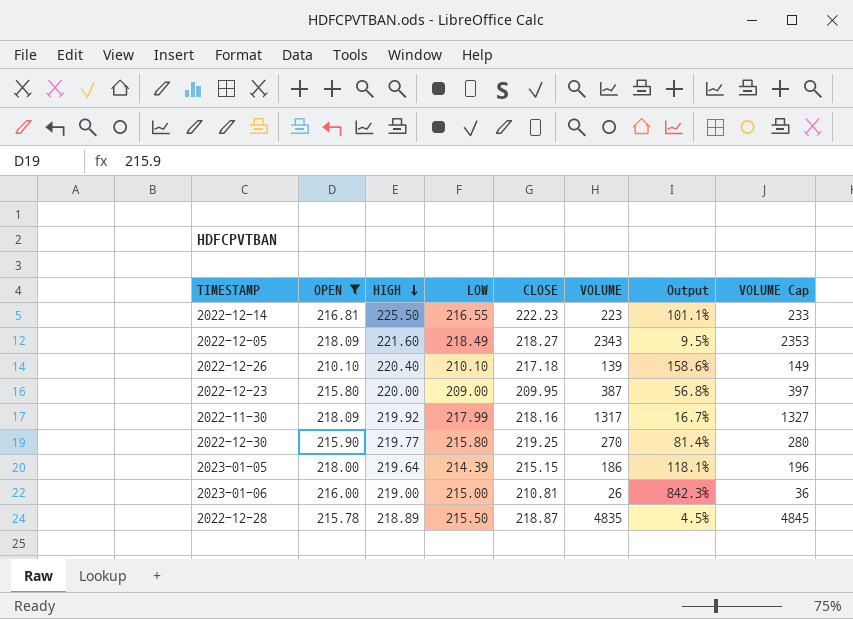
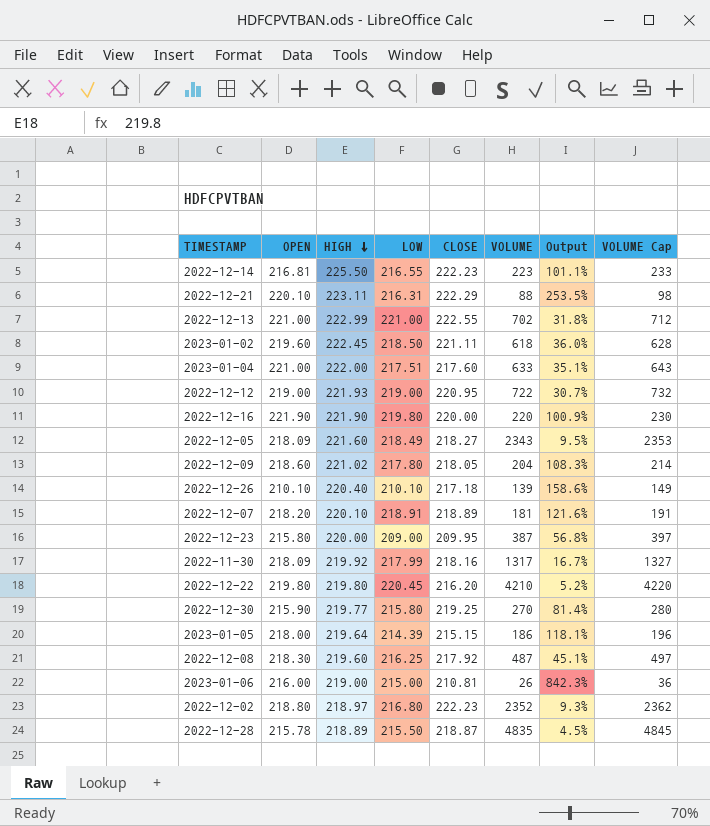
filter: OPEN <= 218.09 -> none

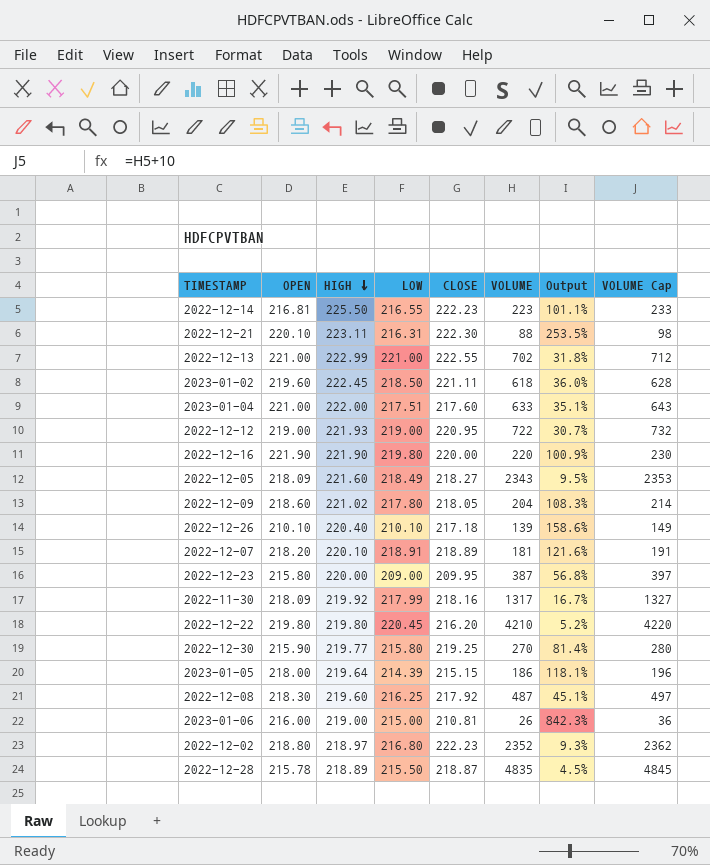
2022-12-21 | CLOSE: 222.29 -> 222.30

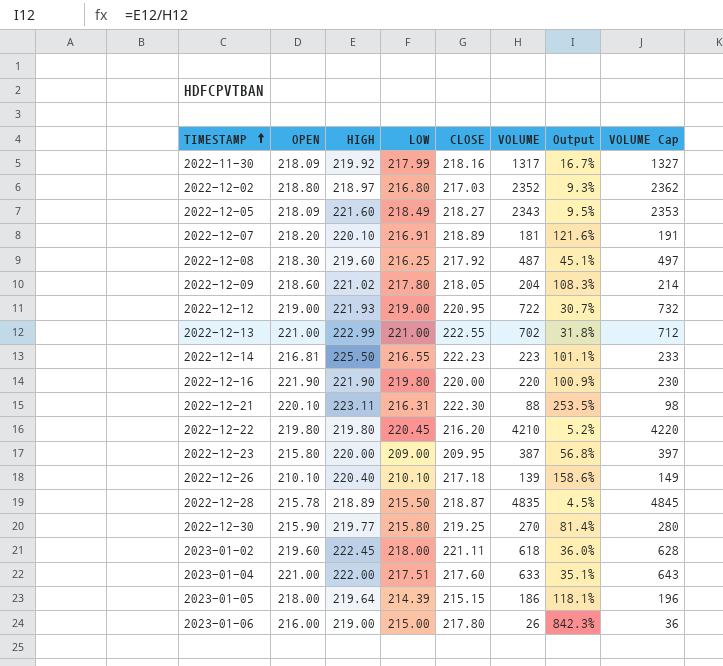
row order: HIGH descending -> TIMESTAMP ascending
2022-12-02 | CLOSE: 222.23 -> 217.03
2022-12-07 | LOW: 218.91 -> 216.91
2023-01-02 | LOW: 218.50 -> 218.00
2023-01-06 | CLOSE: 210.81 -> 217.80

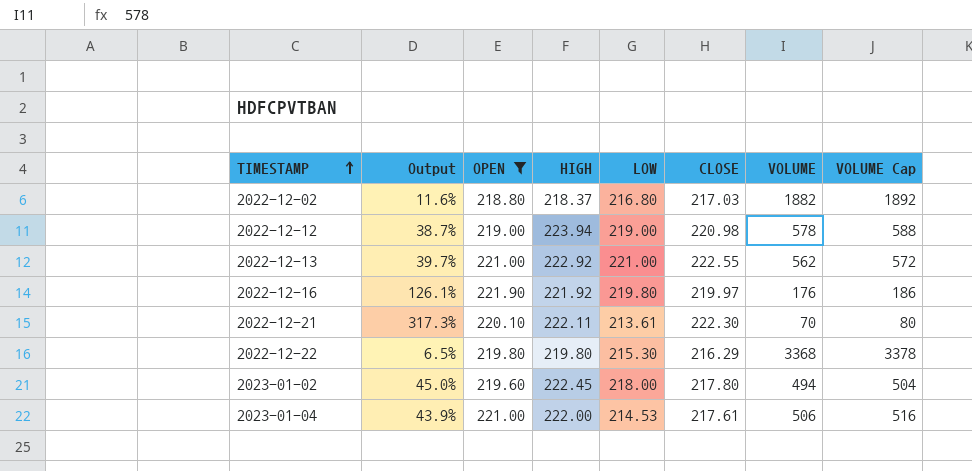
filter: none -> OPEN >= 218.80
column Output | position: 7 -> 2
2022-12-02 | Output: 9.3% -> 11.6%
2022-12-02 | HIGH: 218.97 -> 218.37
2022-12-02 | VOLUME: 2352 -> 1882
2022-12-02 | VOLUME Cap: 2362 -> 1892
2022-12-12 | Output: 30.7% -> 38.7%
2022-12-12 | HIGH: 221.93 -> 223.94
2022-12-12 | CLOSE: 220.95 -> 220.98
2022-12-12 | VOLUME: 722 -> 578
2022-12-12 | VOLUME Cap: 732 -> 588
2022-12-13 | Output: 31.8% -> 39.7%
2022-12-13 | HIGH: 222.99 -> 222.92
2022-12-13 | VOLUME: 702 -> 562
2022-12-13 | VOLUME Cap: 712 -> 572
2022-12-16 | Output: 100.9% -> 126.1%
2022-12-16 | HIGH: 221.90 -> 221.92
2022-12-16 | CLOSE: 220.00 -> 219.97
2022-12-16 | VOLUME: 220 -> 176
2022-12-16 | VOLUME Cap: 230 -> 186
2022-12-21 | Output: 253.5% -> 317.3%
2022-12-21 | HIGH: 223.11 -> 222.11
2022-12-21 | LOW: 216.31 -> 213.61
2022-12-21 | VOLUME: 88 -> 70
2022-12-21 | VOLUME Cap: 98 -> 80
2022-12-22 | Output: 5.2% -> 6.5%
2022-12-22 | LOW: 220.45 -> 215.30
2022-12-22 | CLOSE: 216.20 -> 216.29
2022-12-22 | VOLUME: 4210 -> 3368
2022-12-22 | VOLUME Cap: 4220 -> 3378
2023-01-02 | Output: 36.0% -> 45.0%
2023-01-02 | CLOSE: 221.11 -> 217.80
2023-01-02 | VOLUME: 618 -> 494
2023-01-02 | VOLUME Cap: 628 -> 504
2023-01-04 | Output: 35.1% -> 43.9%
2023-01-04 | LOW: 217.51 -> 214.53
2023-01-04 | CLOSE: 217.60 -> 217.61
2023-01-04 | VOLUME: 633 -> 506
2023-01-04 | VOLUME Cap: 643 -> 516

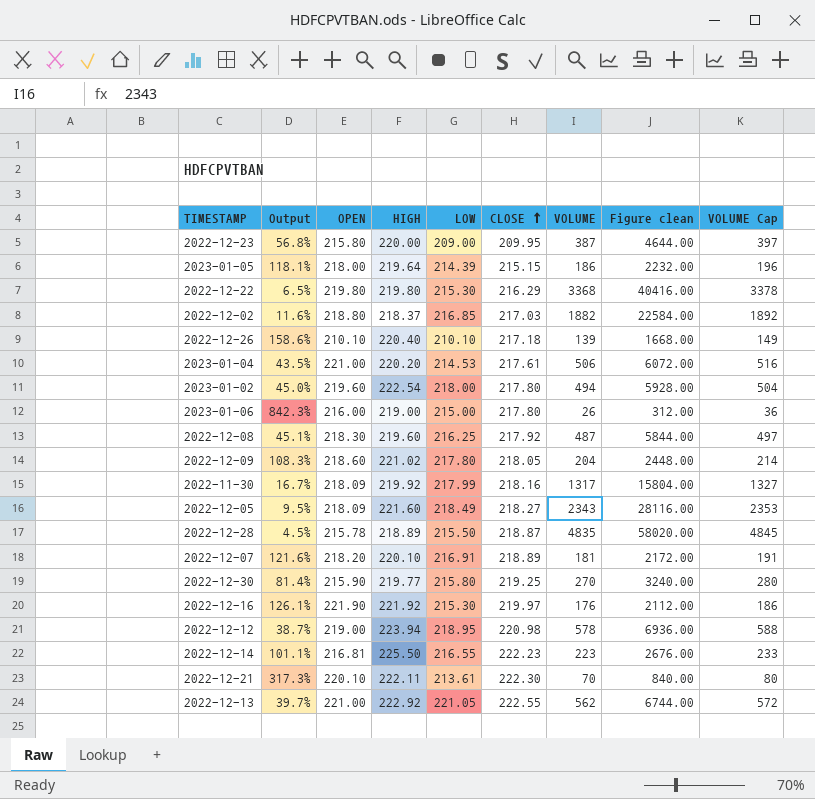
filter: OPEN >= 218.80 -> none
row order: TIMESTAMP ascending -> CLOSE ascending
column Figure clean | formula: none -> [VOLUME] * 12
2022-12-02 | LOW: 216.80 -> 216.85
2023-01-04 | Output: 43.9% -> 43.5%
2023-01-04 | HIGH: 222.00 -> 220.20
2023-01-02 | HIGH: 222.45 -> 222.54
2022-12-16 | LOW: 219.80 -> 215.30
2022-12-12 | LOW: 219.00 -> 218.95
2022-12-13 | LOW: 221.00 -> 221.05

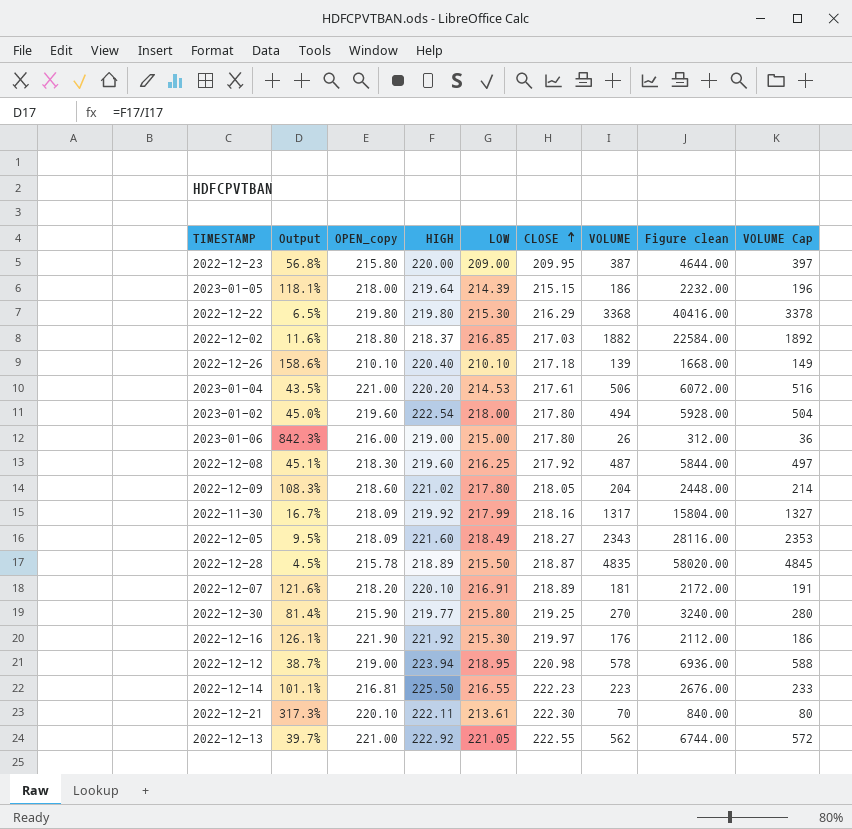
column name: OPEN -> OPEN_copy

